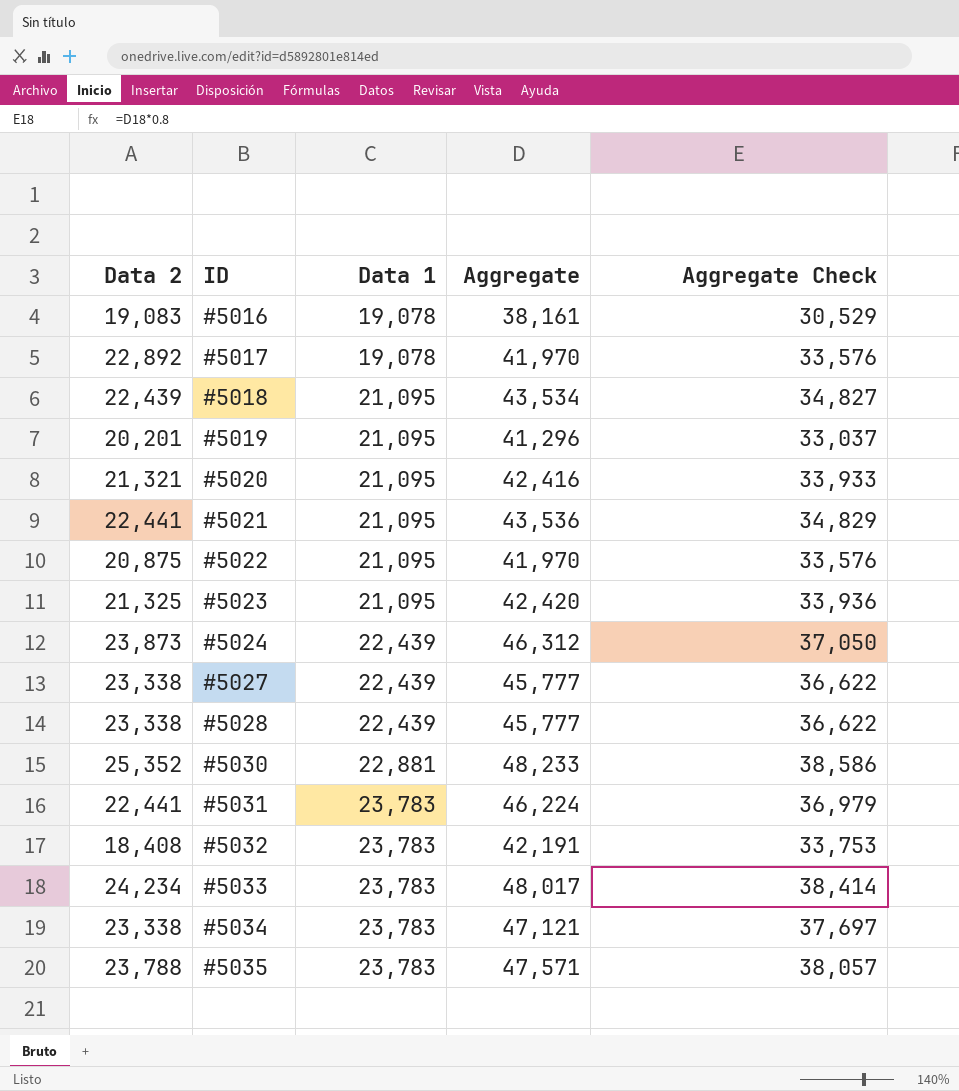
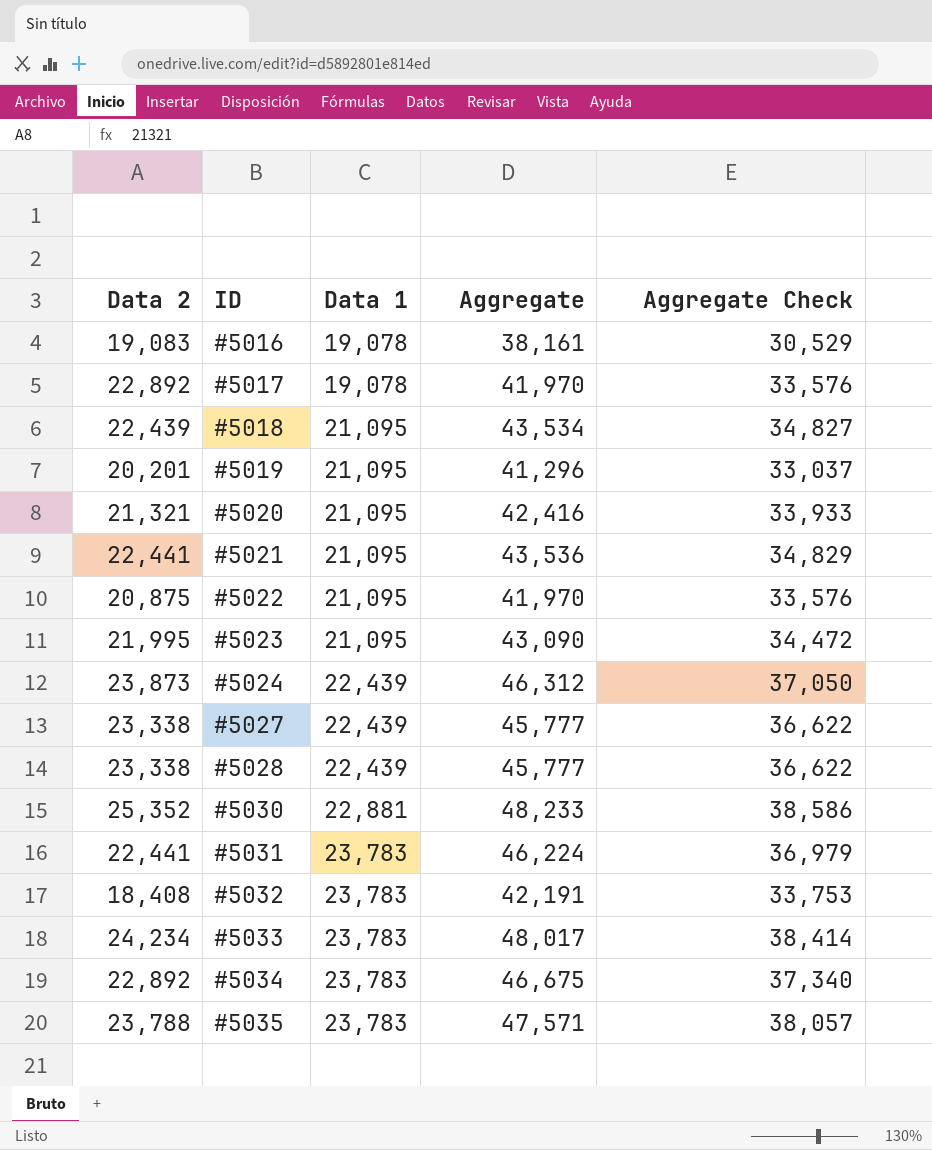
#5023 | Data 2: 21,325 -> 21,995
#5023 | Aggregate: 42,420 -> 43,090
#5023 | Aggregate Check: 33,936 -> 34,472
#5034 | Data 2: 23,338 -> 22,892
#5034 | Aggregate: 47,121 -> 46,675
#5034 | Aggregate Check: 37,697 -> 37,340

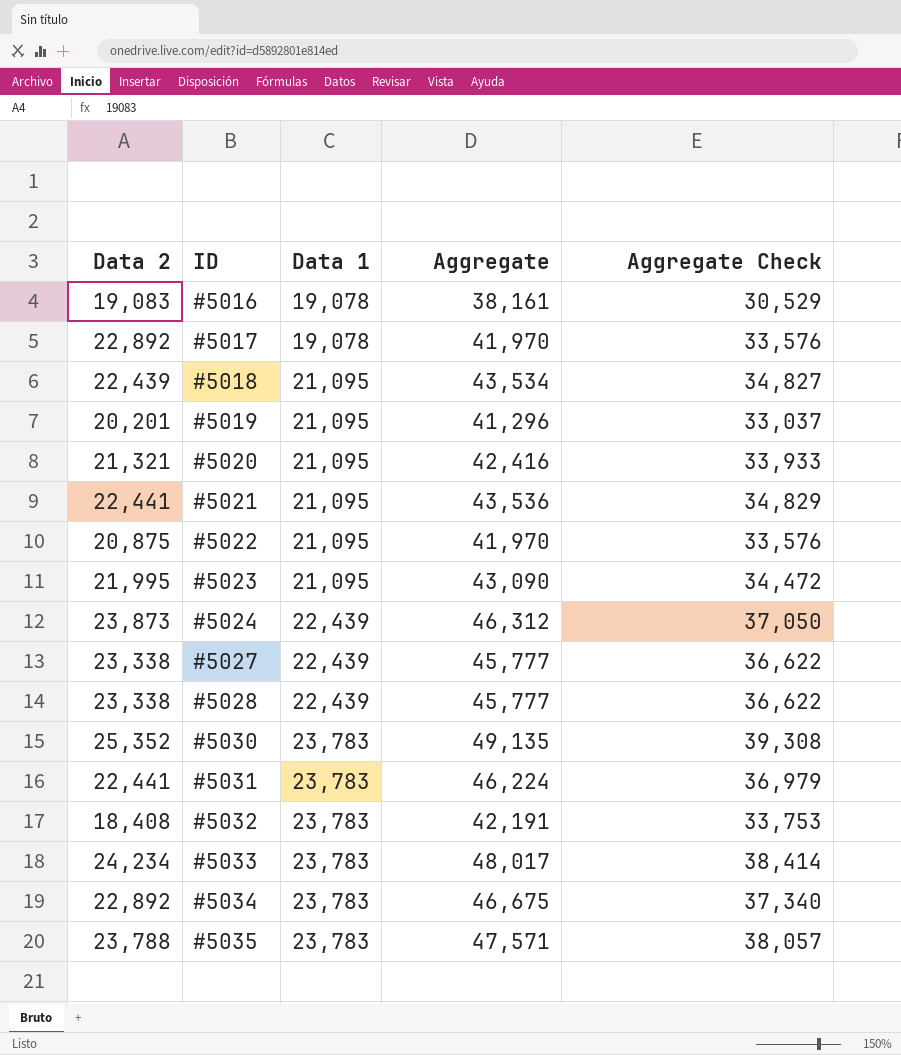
#5030 | Data 1: 22,881 -> 23,783
#5030 | Aggregate: 48,233 -> 49,135
#5030 | Aggregate Check: 38,586 -> 39,308

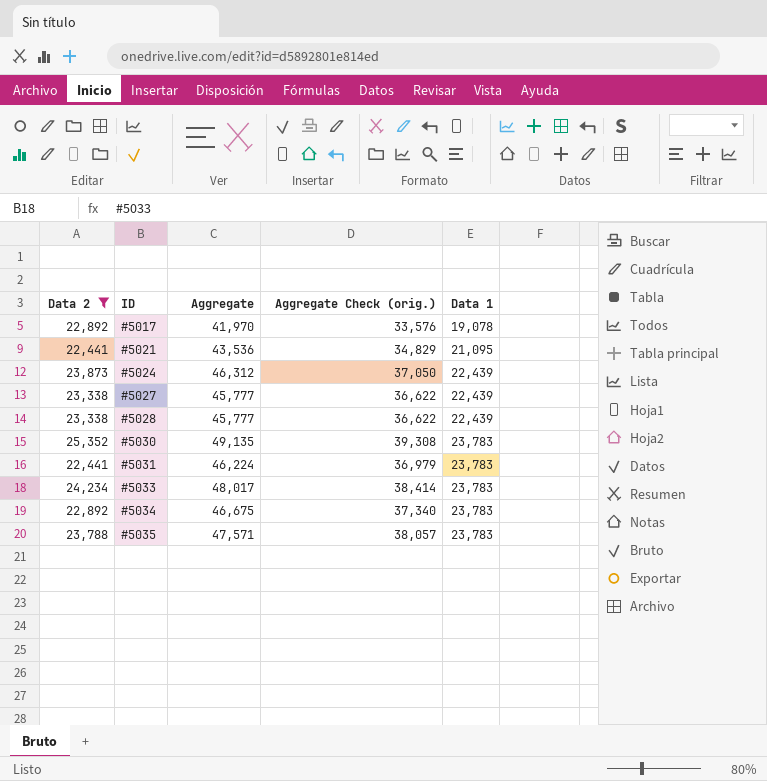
filter: none -> Data 2 >= 22,441
column name: Aggregate Check -> Aggregate Check (orig.)
column Data 1 | position: 3 -> 5

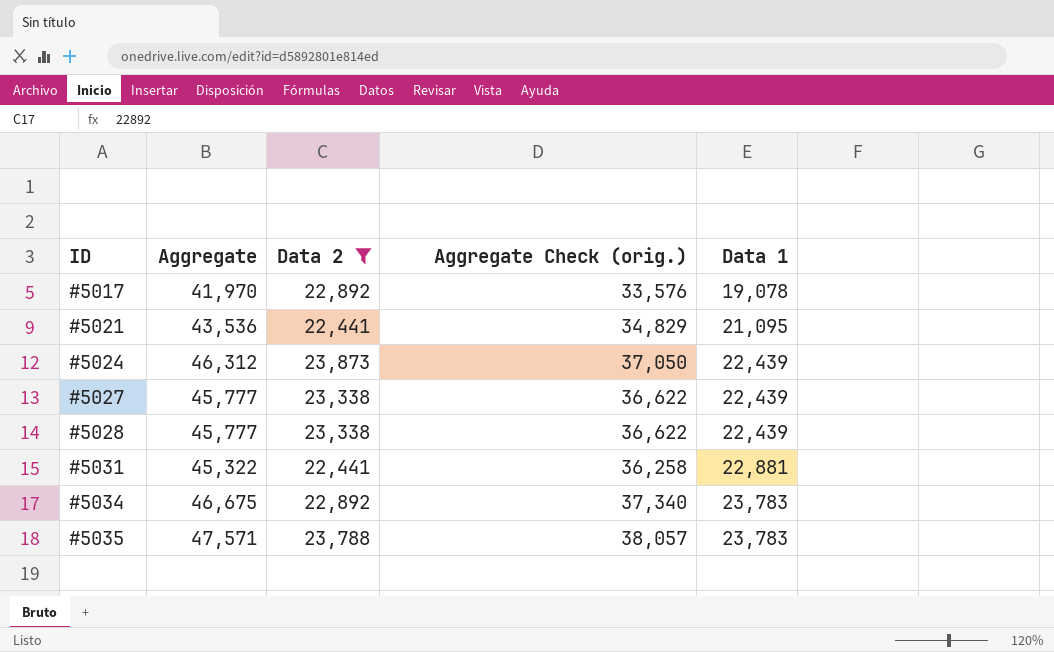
column Data 2 | position: 1 -> 3
row #5030: 25,352 | 49,135 | 39,308 | 23,783 -> none
row #5033: 24,234 | 48,017 | 38,414 | 23,783 -> none
#5031 | Aggregate: 46,224 -> 45,322
#5031 | Aggregate Check (orig.): 36,979 -> 36,258
#5031 | Data 1: 23,783 -> 22,881

